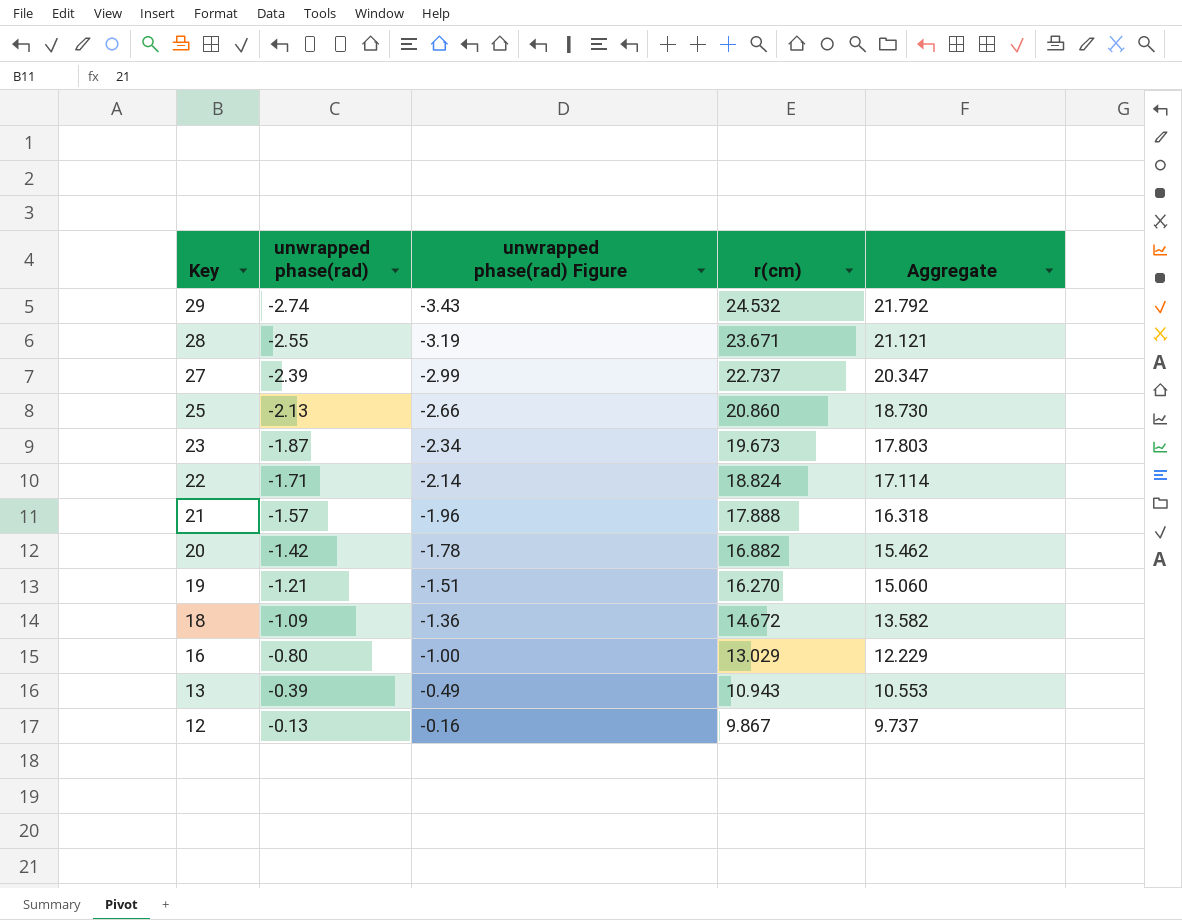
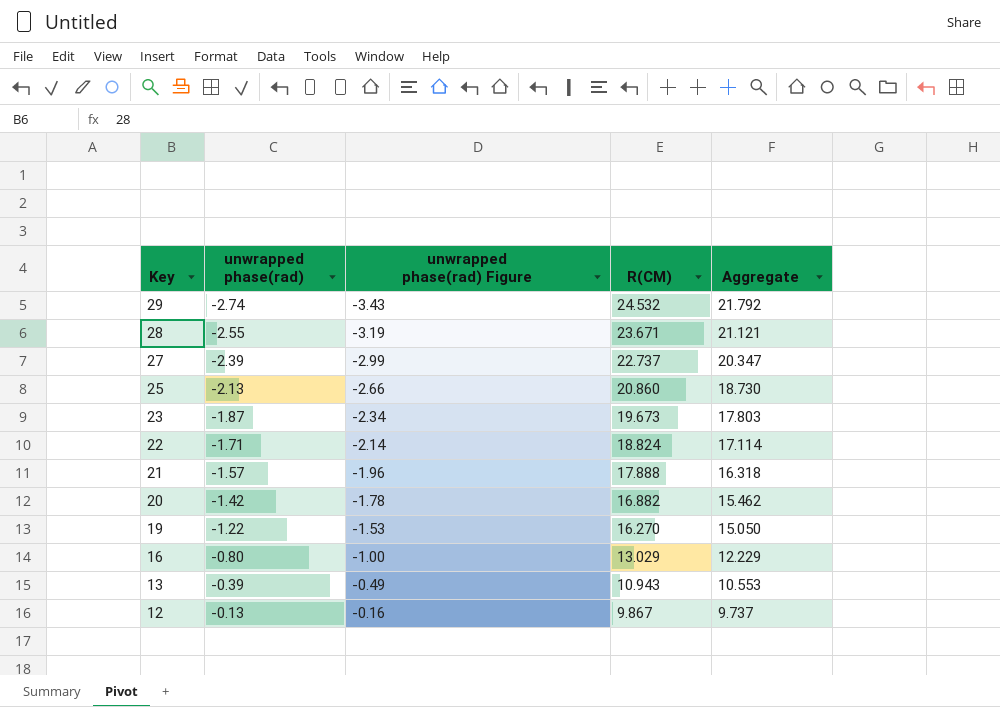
column name: r(cm) -> R(CM)
row 18: -1.09 | -1.36 | 14.672 | 13.582 -> none
19 | unwrapped phase(rad): -1.21 -> -1.22
19 | unwrapped phase(rad) Figure: -1.51 -> -1.53
19 | Aggregate: 15.060 -> 15.050

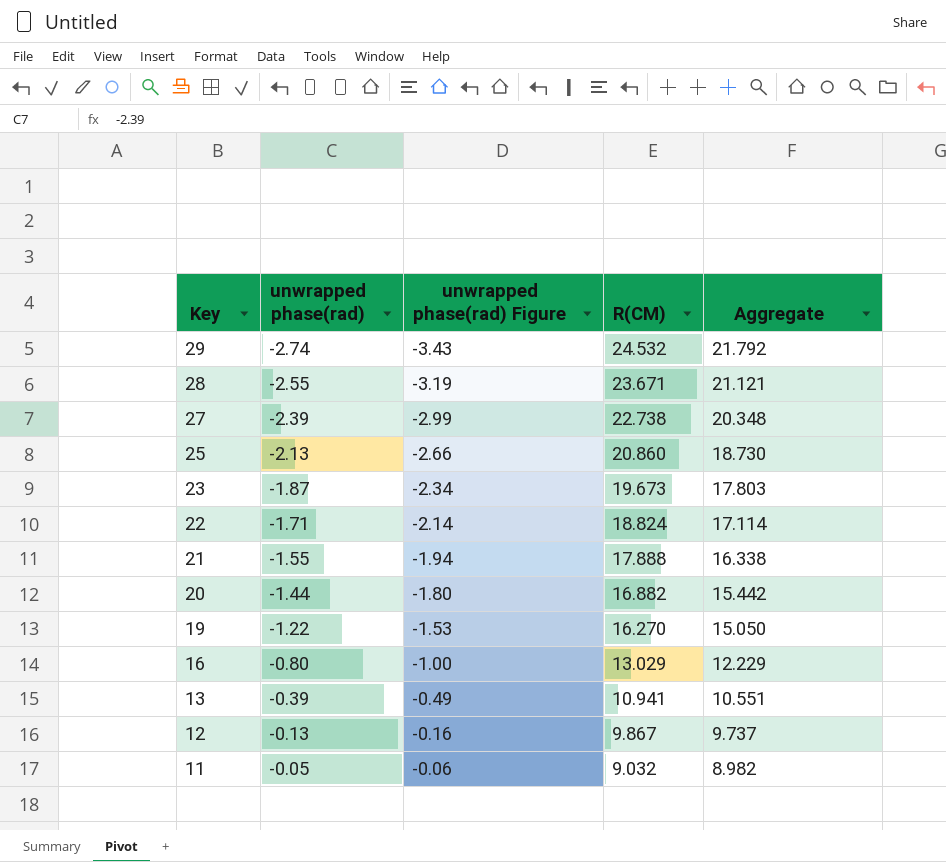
27 | R(CM): 22.737 -> 22.738
27 | Aggregate: 20.347 -> 20.348
21 | unwrapped phase(rad): -1.57 -> -1.55
21 | unwrapped phase(rad) Figure: -1.96 -> -1.94
21 | Aggregate: 16.318 -> 16.338
20 | unwrapped phase(rad): -1.42 -> -1.44
20 | unwrapped phase(rad) Figure: -1.78 -> -1.80
20 | Aggregate: 15.462 -> 15.442
13 | R(CM): 10.943 -> 10.941
13 | Aggregate: 10.553 -> 10.551
row 11: none -> -0.05 | -0.06 | 9.032 | 8.982

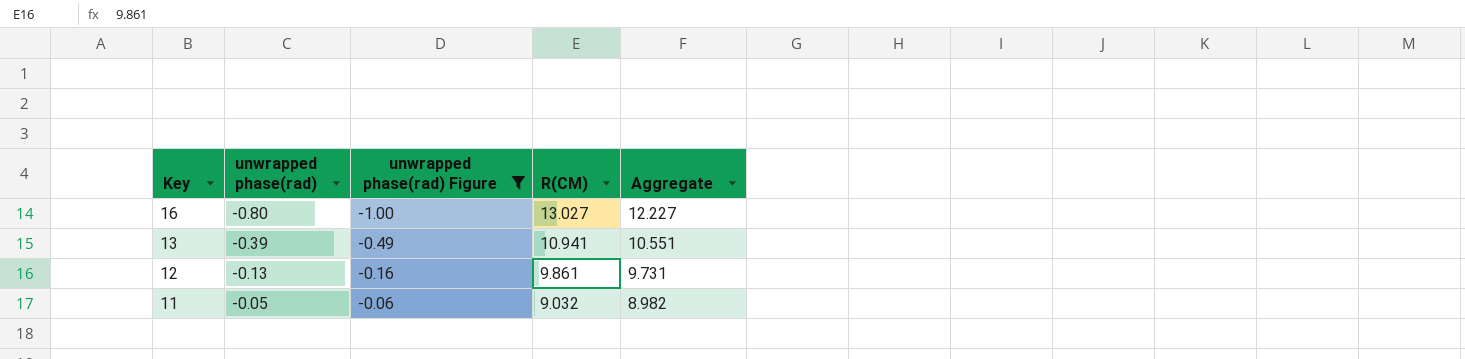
filter: none -> unwrapped phase(rad) Figure >= -1.00
16 | R(CM): 13.029 -> 13.027
16 | Aggregate: 12.229 -> 12.227
12 | R(CM): 9.867 -> 9.861
12 | Aggregate: 9.737 -> 9.731

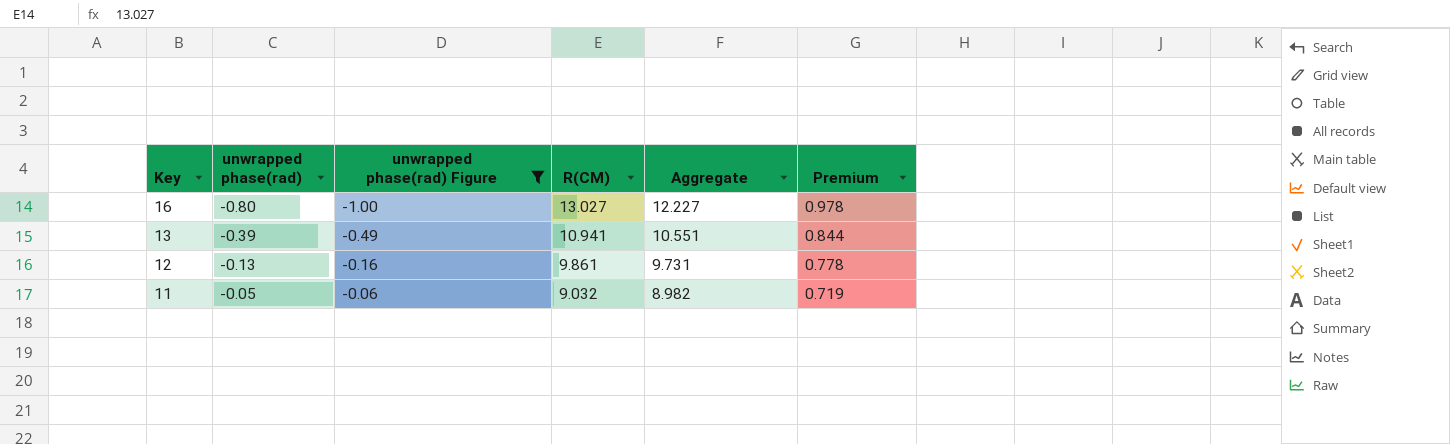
column Premium | formula: none -> [Aggregate] * 0.08

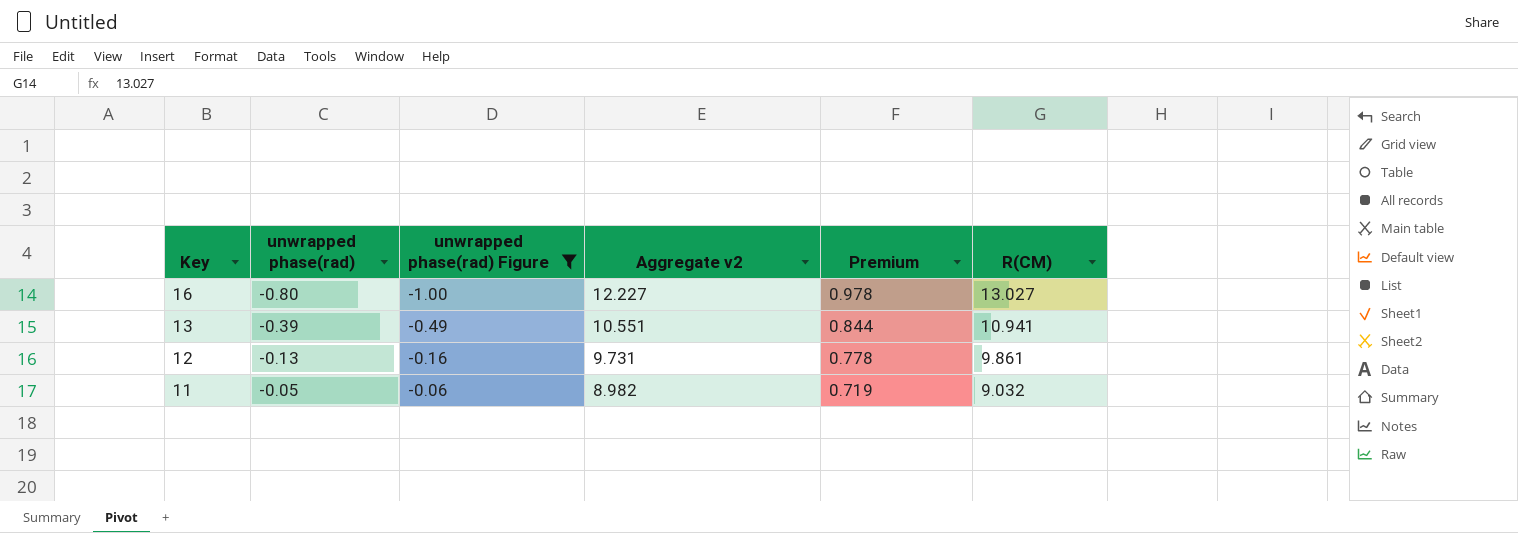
column name: Aggregate -> Aggregate v2
column R(CM) | position: 4 -> 6

